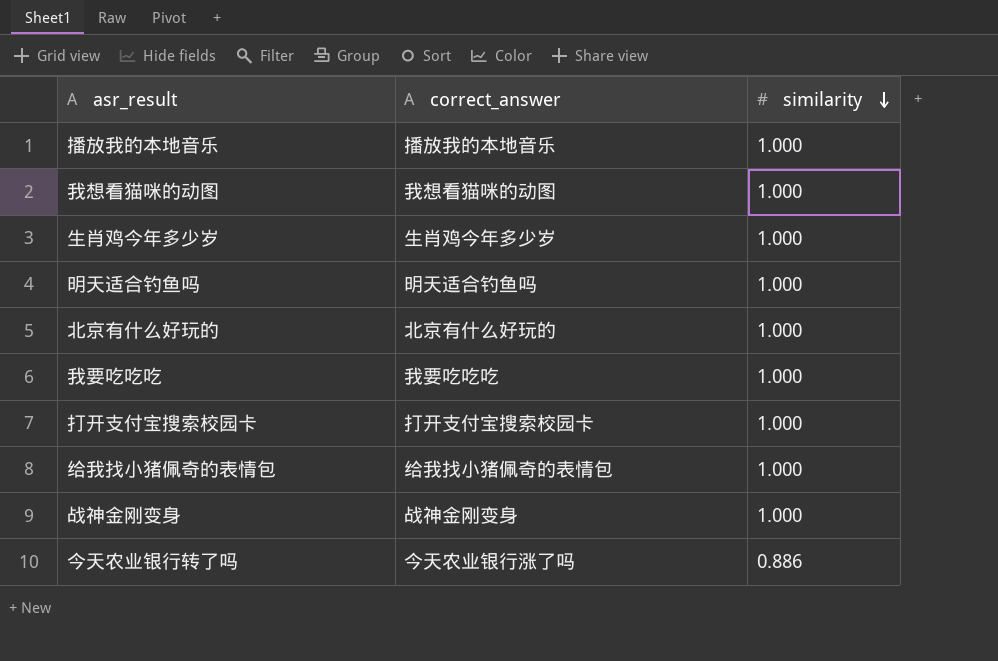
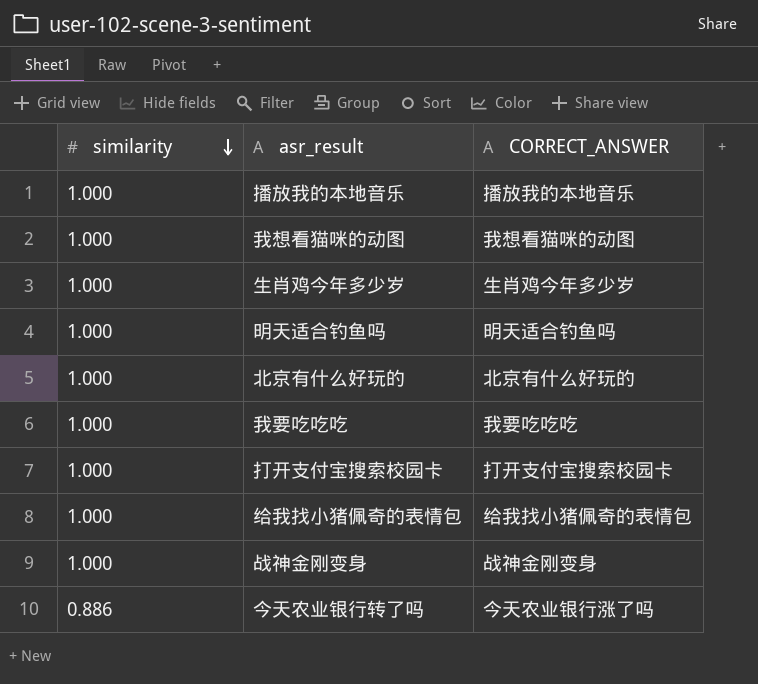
column similarity | position: 3 -> 1
column name: correct_answer -> CORRECT_ANSWER

